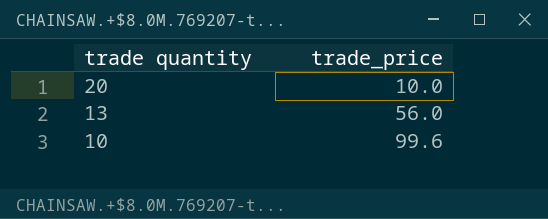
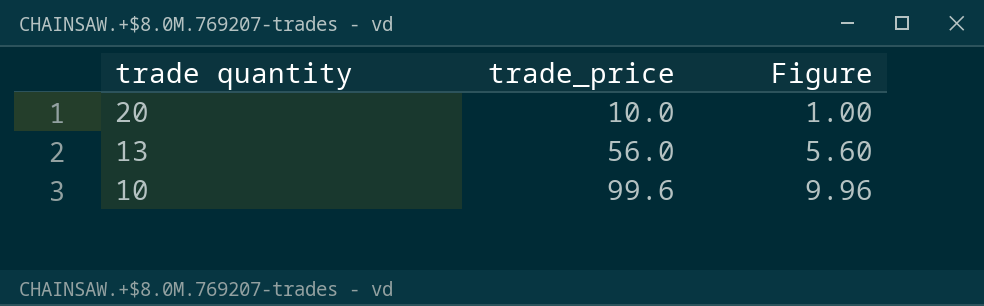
column Figure | formula: none -> [trade_price] * 0.1

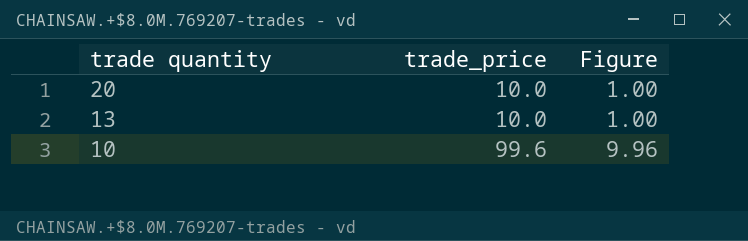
13 | trade_price: 56.0 -> 10.0
13 | Figure: 5.60 -> 1.00

